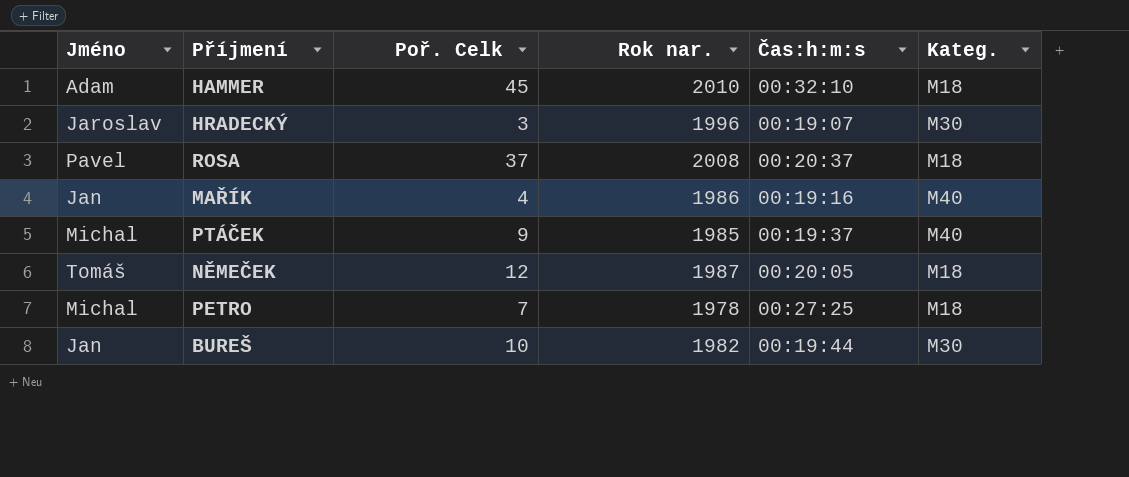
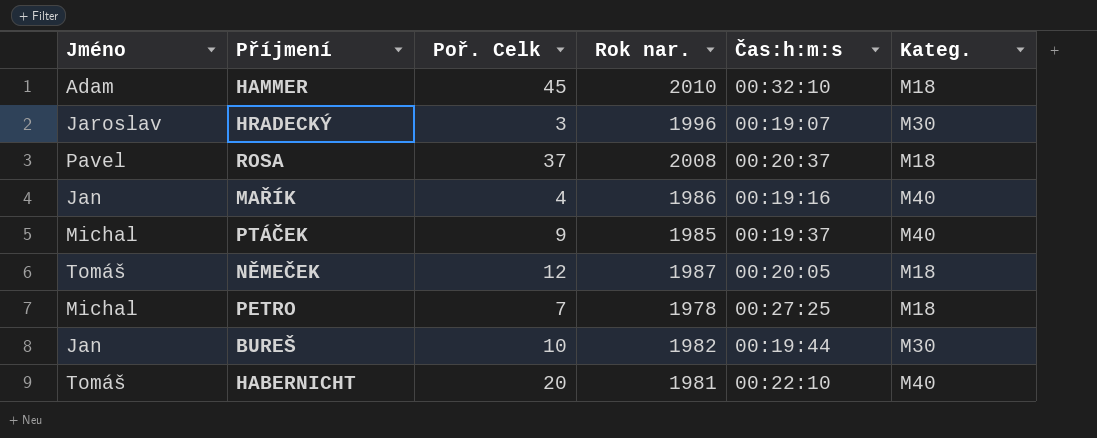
row HABERNICHT: none -> Tomáš | 20 | 1981 | 00:22:10 | M40

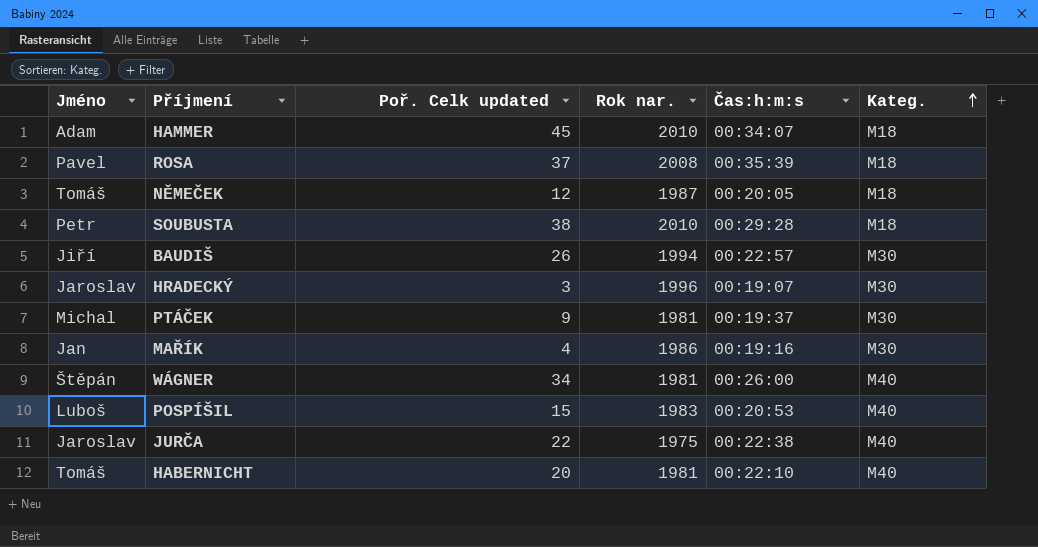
row order: none -> Kateg. ascending
column name: Poř. Celk -> Poř. Celk updated
row PETRO: Michal | 7 | 1978 | 00:27:25 | M18 -> none
row BUREŠ: Jan | 10 | 1982 | 00:19:44 | M30 -> none
HAMMER | Čas:h:m:s: 00:32:10 -> 00:34:07
ROSA | Čas:h:m:s: 00:20:37 -> 00:35:39
row SOUBUSTA: none -> Petr | 38 | 2010 | 00:29:28 | M18
row BAUDIŠ: none -> Jiří | 26 | 1994 | 00:22:57 | M30
PTÁČEK | Rok nar.: 1985 -> 1981
PTÁČEK | Kateg.: M40 -> M30
MAŘÍK | Kateg.: M40 -> M30
row WÁGNER: none -> Štěpán | 34 | 1981 | 00:26:00 | M40
row POSPÍŠIL: none -> Luboš | 15 | 1983 | 00:20:53 | M40
row JURČA: none -> Jaroslav | 22 | 1975 | 00:22:38 | M40

